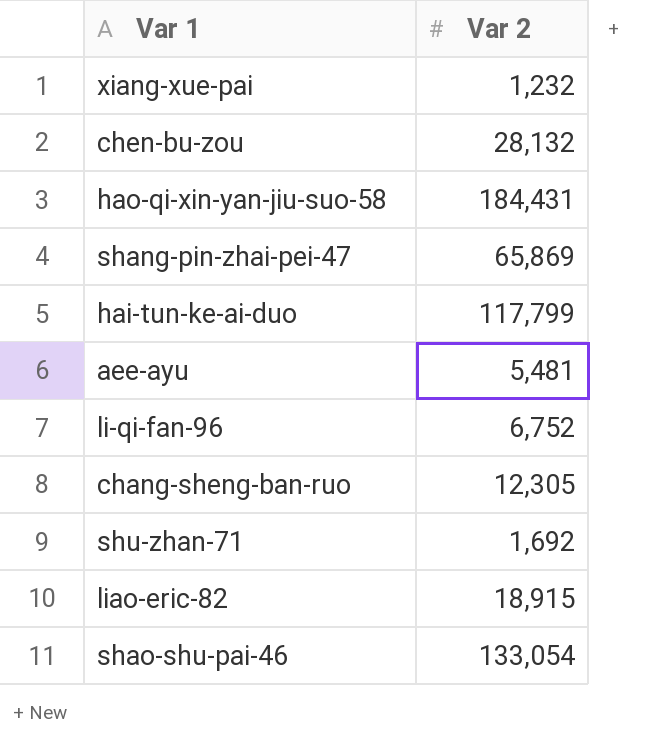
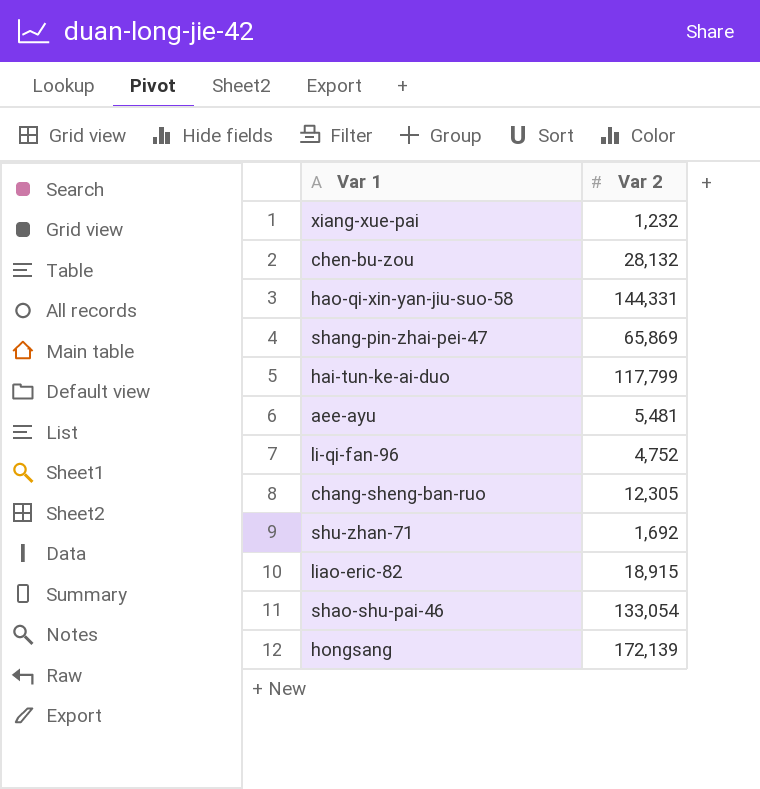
hao-qi-xin-yan-jiu-suo-58 | Var 2: 184,431 -> 144,331
li-qi-fan-96 | Var 2: 6,752 -> 4,752
row hongsang: none -> 172,139

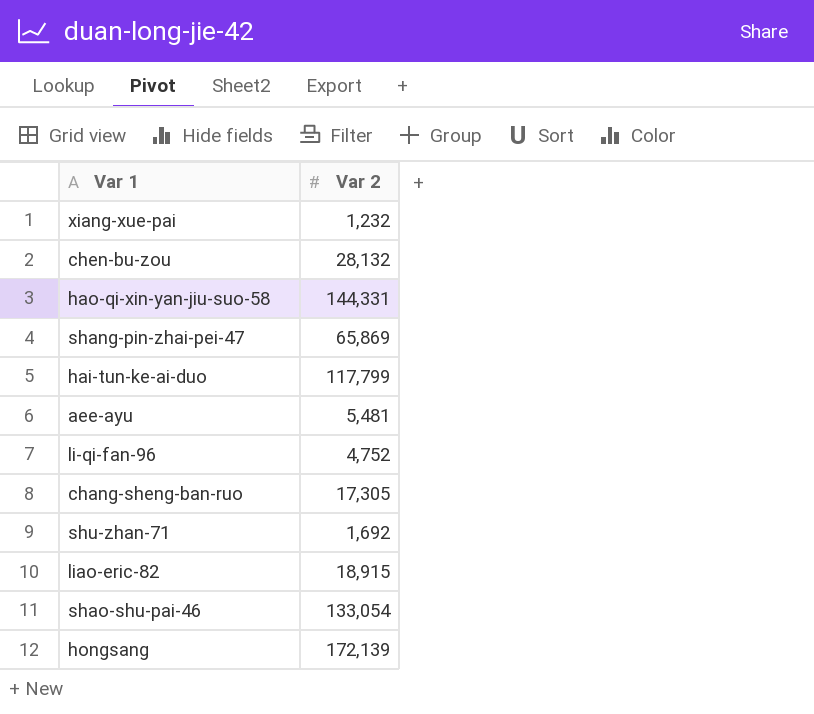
chang-sheng-ban-ruo | Var 2: 12,305 -> 17,305

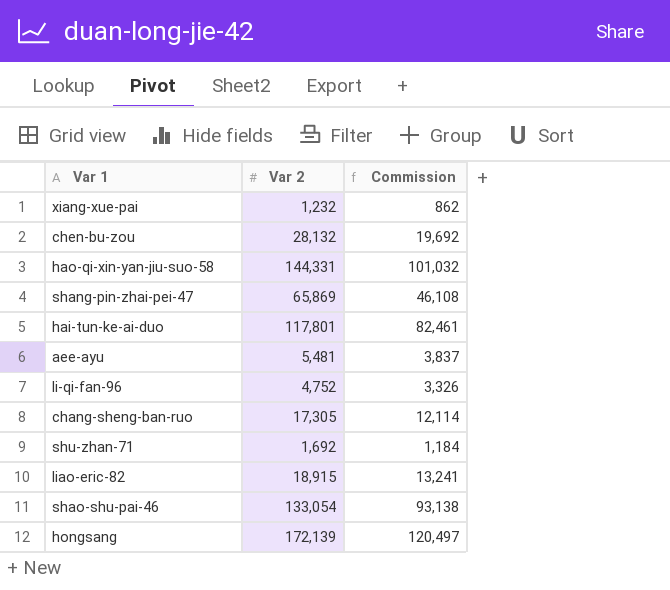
column Commission | formula: none -> [Var 2] * 0.7
hai-tun-ke-ai-duo | Var 2: 117,799 -> 117,801

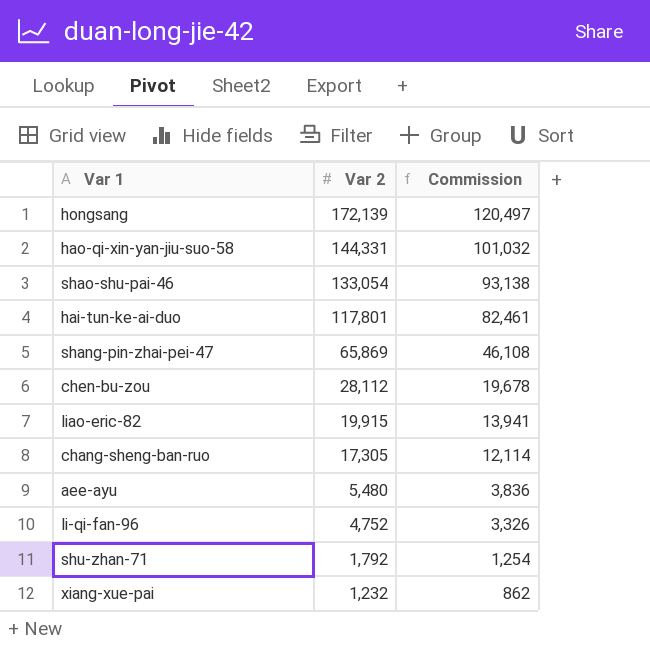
row order: none -> Var 2 descending
chen-bu-zou | Var 2: 28,132 -> 28,112
chen-bu-zou | Commission: 19,692 -> 19,678
liao-eric-82 | Var 2: 18,915 -> 19,915
liao-eric-82 | Commission: 13,241 -> 13,941
aee-ayu | Var 2: 5,481 -> 5,480
aee-ayu | Commission: 3,837 -> 3,836
shu-zhan-71 | Var 2: 1,692 -> 1,792
shu-zhan-71 | Commission: 1,184 -> 1,254

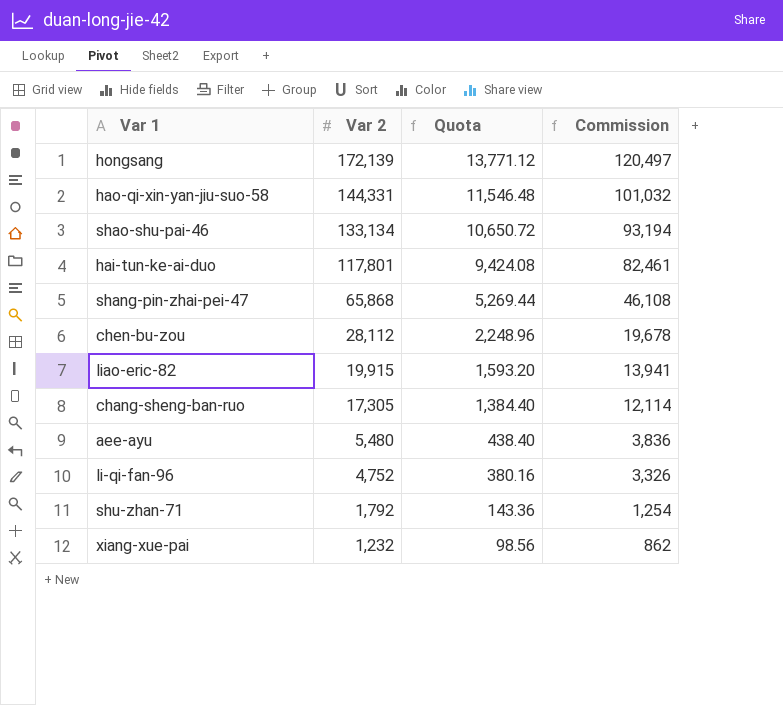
column Quota | formula: none -> [Var 2] * 0.08
shao-shu-pai-46 | Var 2: 133,054 -> 133,134
shao-shu-pai-46 | Commission: 93,138 -> 93,194
shang-pin-zhai-pei-47 | Var 2: 65,869 -> 65,868

